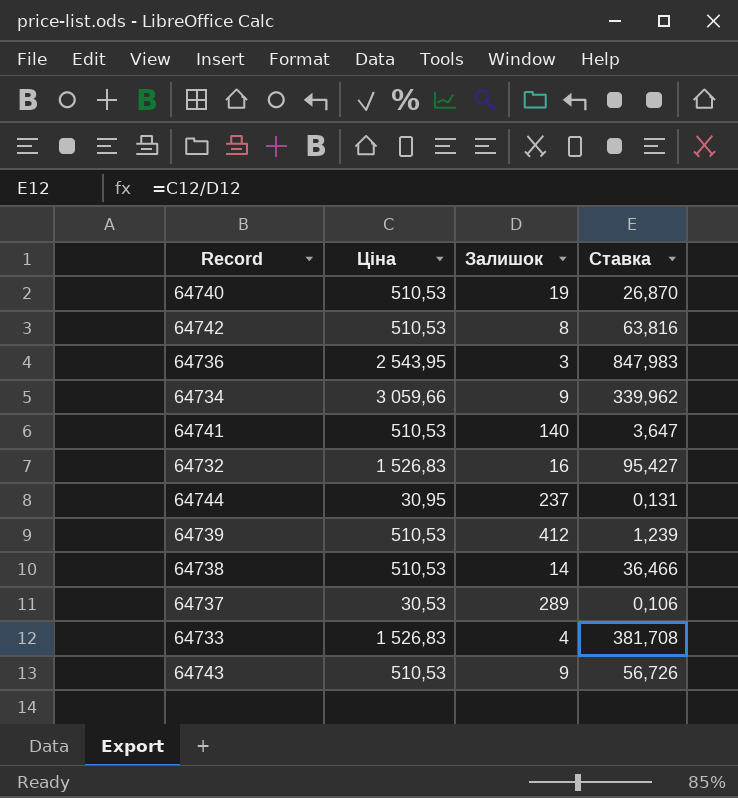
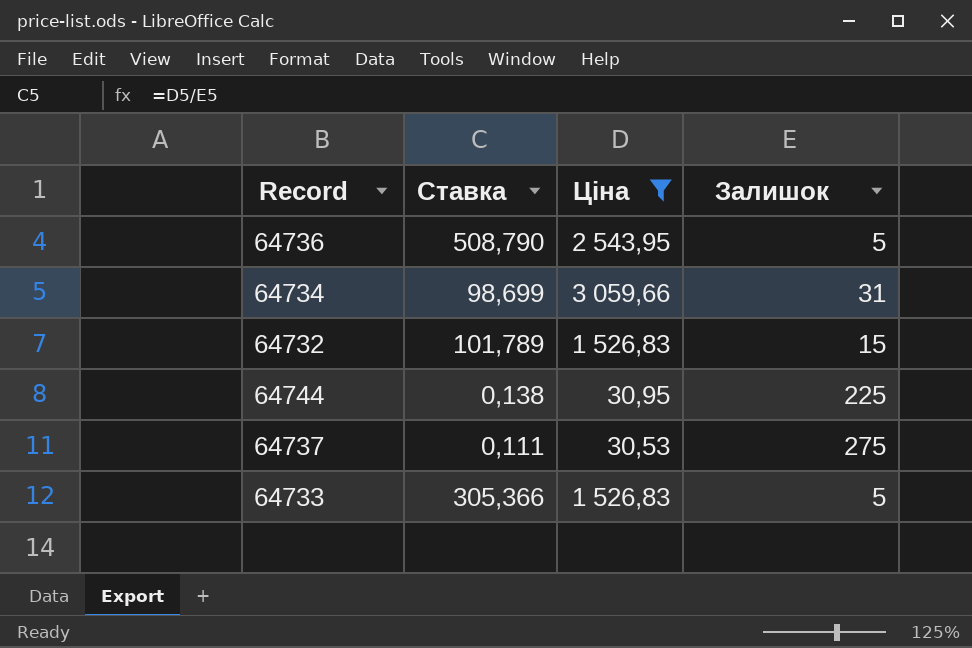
filter: none -> Ціна != 510,53
column Ставка | position: 4 -> 2
64736 | Ставка: 847,983 -> 508,790
64736 | Залишок: 3 -> 5
64734 | Ставка: 339,962 -> 98,699
64734 | Залишок: 9 -> 31
64732 | Ставка: 95,427 -> 101,789
64732 | Залишок: 16 -> 15
64744 | Ставка: 0,131 -> 0,138
64744 | Залишок: 237 -> 225
64737 | Ставка: 0,106 -> 0,111
64737 | Залишок: 289 -> 275
64733 | Ставка: 381,708 -> 305,366
64733 | Залишок: 4 -> 5

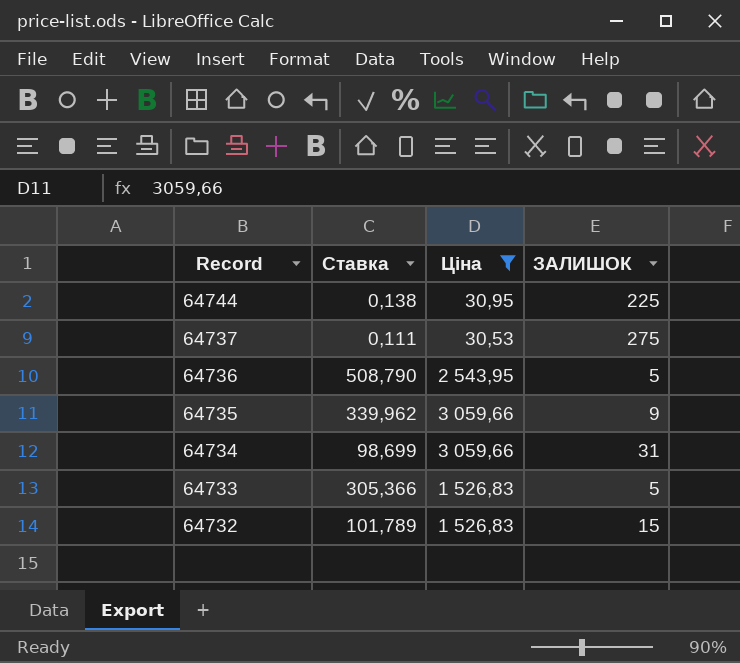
row order: none -> Record descending
column name: Залишок -> ЗАЛИШОК
row 64735: none -> 339,962 | 3 059,66 | 9

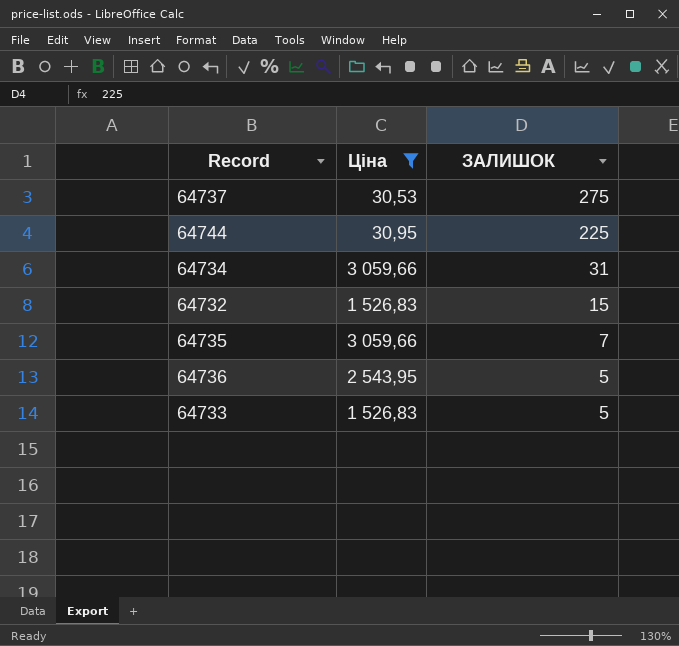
row order: Record descending -> ЗАЛИШОК descending
column Ставка | formula: [Ціна] / [ЗАЛИШОК] -> none
64735 | ЗАЛИШОК: 9 -> 7

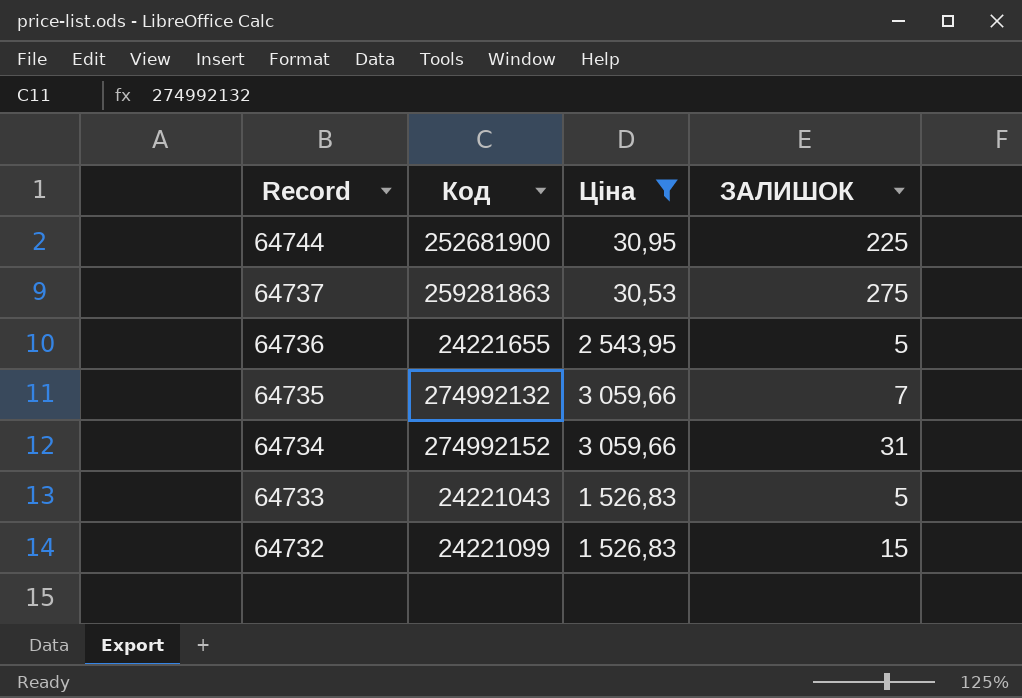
row order: ЗАЛИШОК descending -> Record descending
column Код | position: none -> 2

